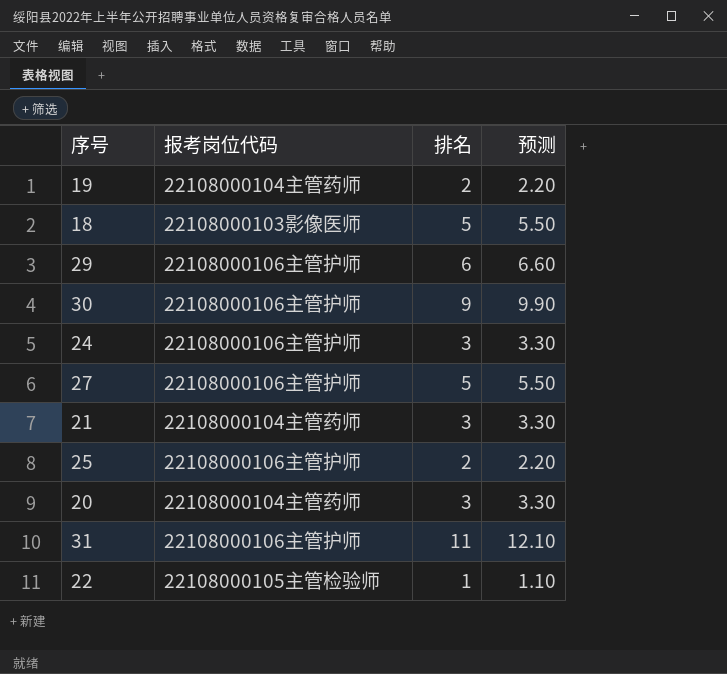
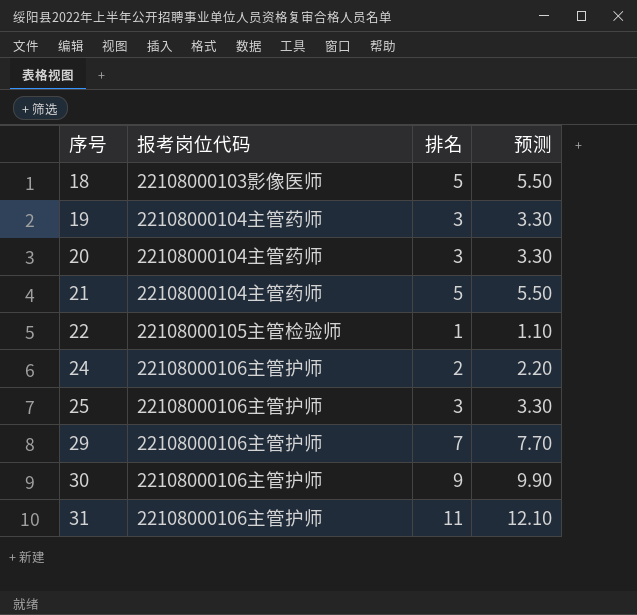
row order: none -> 序号 ascending
row 27: 22108000106主管护师 | 5 | 5.50 -> none
19 | 排名: 2 -> 3
19 | 预测: 2.20 -> 3.30
21 | 排名: 3 -> 5
21 | 预测: 3.30 -> 5.50
24 | 排名: 3 -> 2
24 | 预测: 3.30 -> 2.20
25 | 排名: 2 -> 3
25 | 预测: 2.20 -> 3.30
29 | 排名: 6 -> 7
29 | 预测: 6.60 -> 7.70

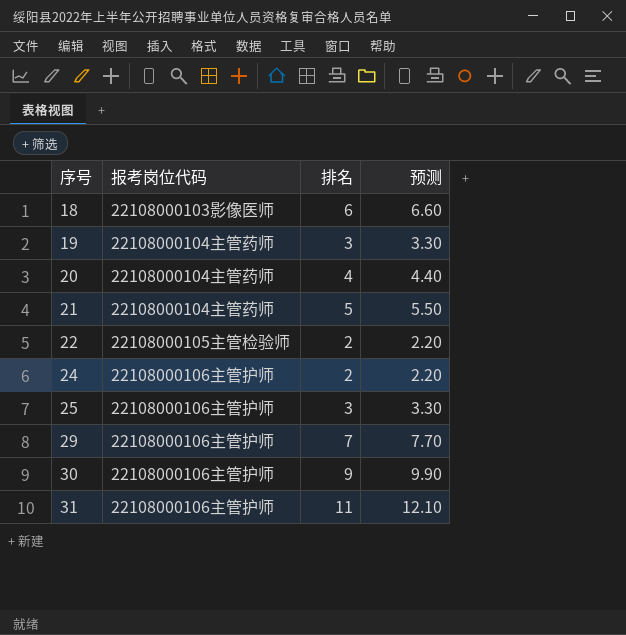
18 | 排名: 5 -> 6
18 | 预测: 5.50 -> 6.60
20 | 排名: 3 -> 4
20 | 预测: 3.30 -> 4.40
22 | 排名: 1 -> 2
22 | 预测: 1.10 -> 2.20

